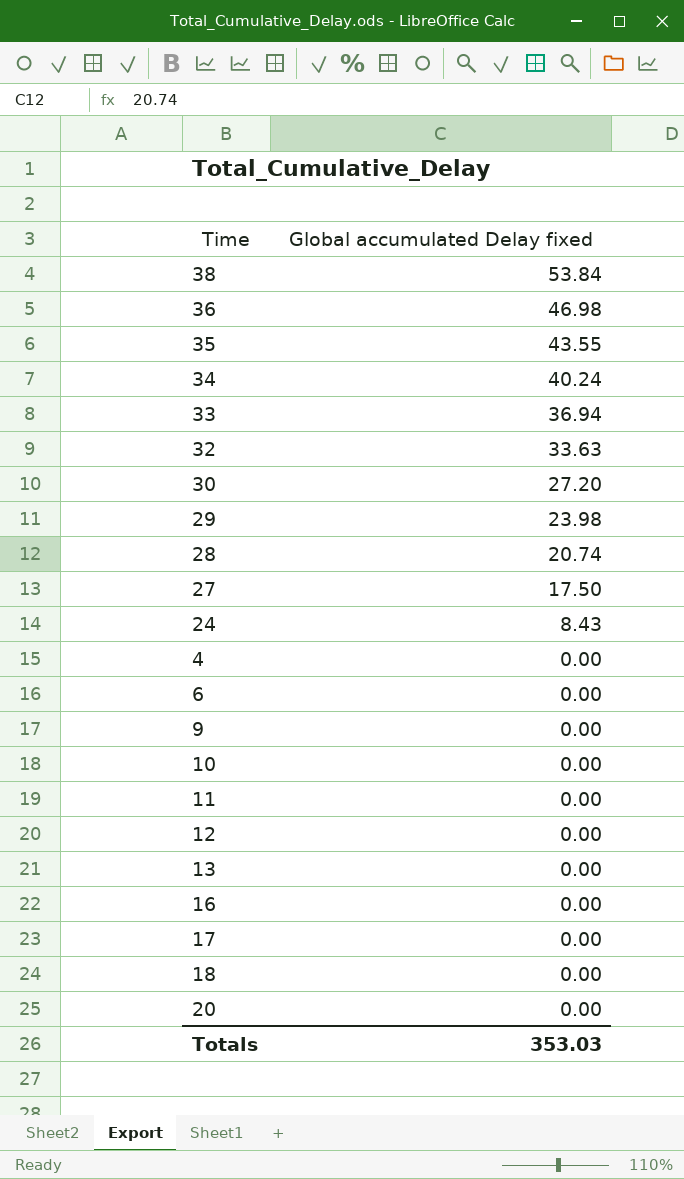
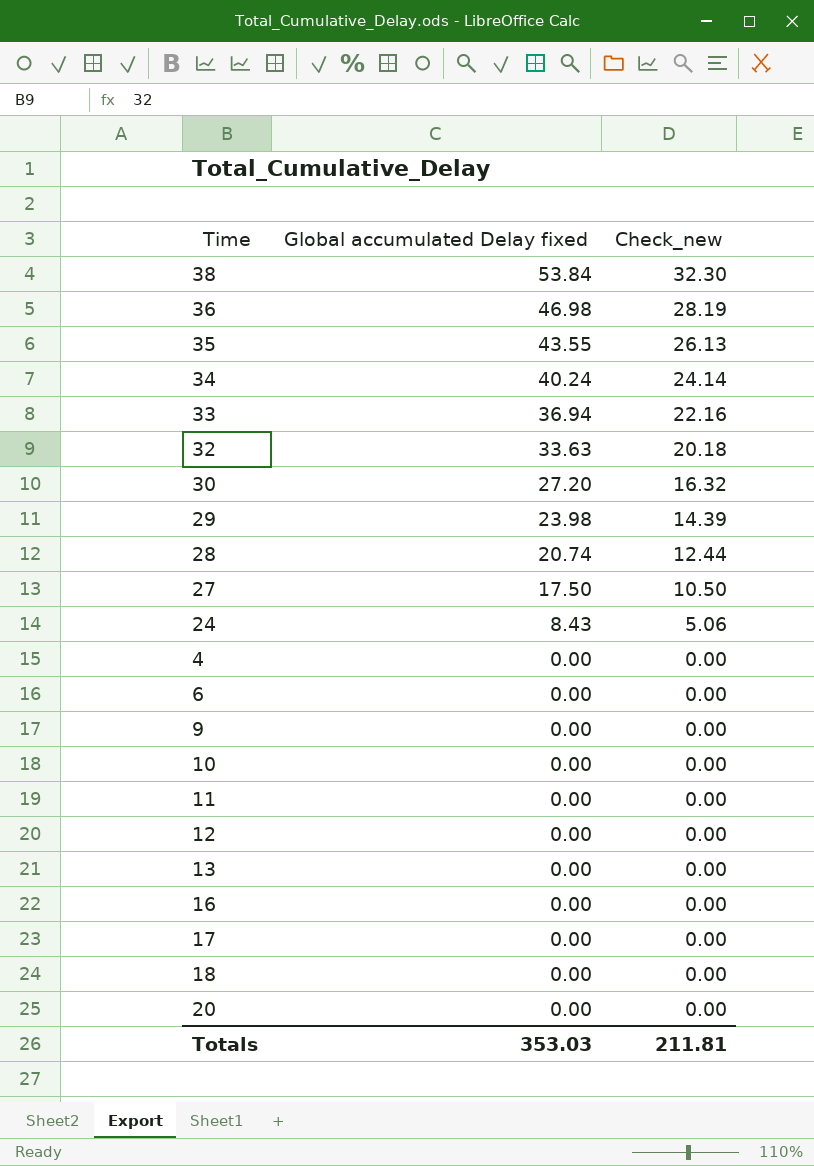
column Check_new | formula: none -> [Global accumulated Delay fixed] * 0.6

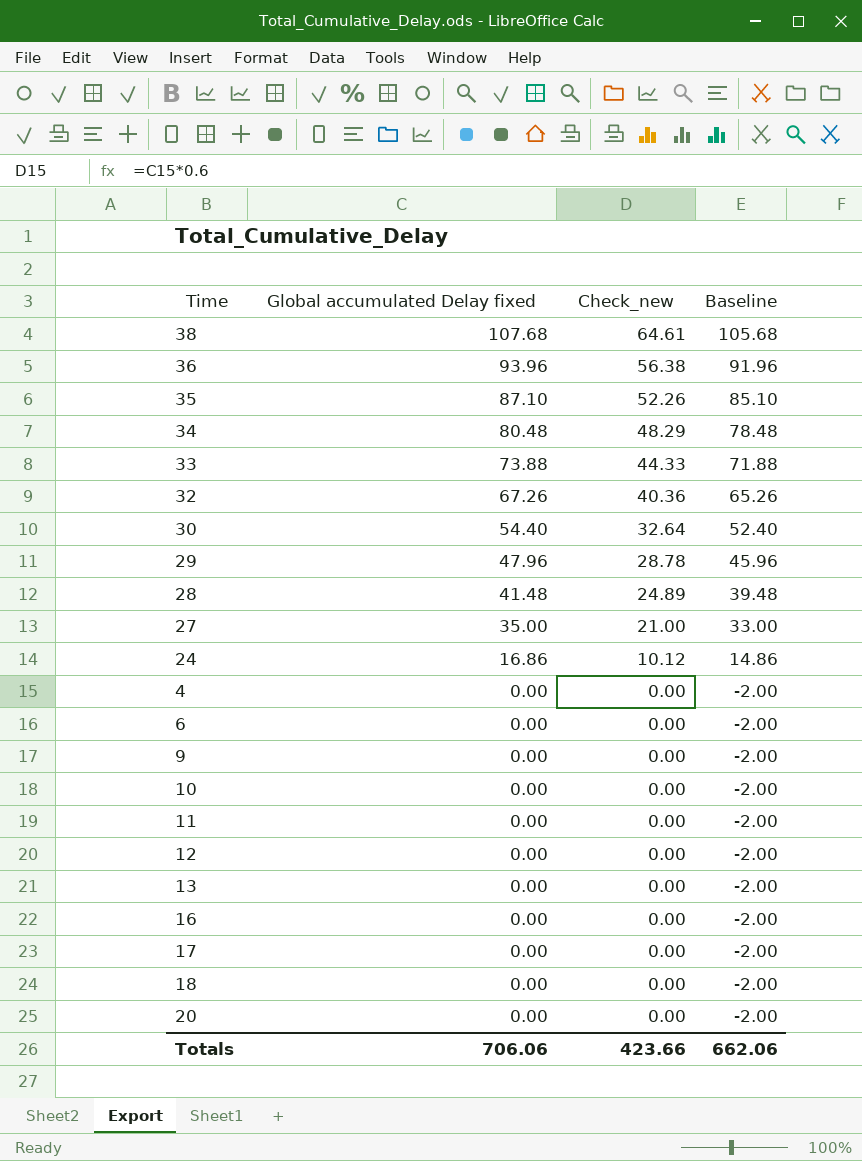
column Baseline | formula: none -> [Global accumulated Delay fixed] - 2
38 | Global accumulated Delay fixed: 53.84 -> 107.68
38 | Check_new: 32.30 -> 64.61
36 | Global accumulated Delay fixed: 46.98 -> 93.96
36 | Check_new: 28.19 -> 56.38
35 | Global accumulated Delay fixed: 43.55 -> 87.10
35 | Check_new: 26.13 -> 52.26
34 | Global accumulated Delay fixed: 40.24 -> 80.48
34 | Check_new: 24.14 -> 48.29
33 | Global accumulated Delay fixed: 36.94 -> 73.88
33 | Check_new: 22.16 -> 44.33
32 | Global accumulated Delay fixed: 33.63 -> 67.26
32 | Check_new: 20.18 -> 40.36
30 | Global accumulated Delay fixed: 27.20 -> 54.40
30 | Check_new: 16.32 -> 32.64
29 | Global accumulated Delay fixed: 23.98 -> 47.96
29 | Check_new: 14.39 -> 28.78
28 | Global accumulated Delay fixed: 20.74 -> 41.48
28 | Check_new: 12.44 -> 24.89
27 | Global accumulated Delay fixed: 17.50 -> 35.00
27 | Check_new: 10.50 -> 21.00
24 | Global accumulated Delay fixed: 8.43 -> 16.86
24 | Check_new: 5.06 -> 10.12
Totals | Global accumulated Delay fixed: 353.03 -> 706.06
Totals | Check_new: 211.81 -> 423.66

